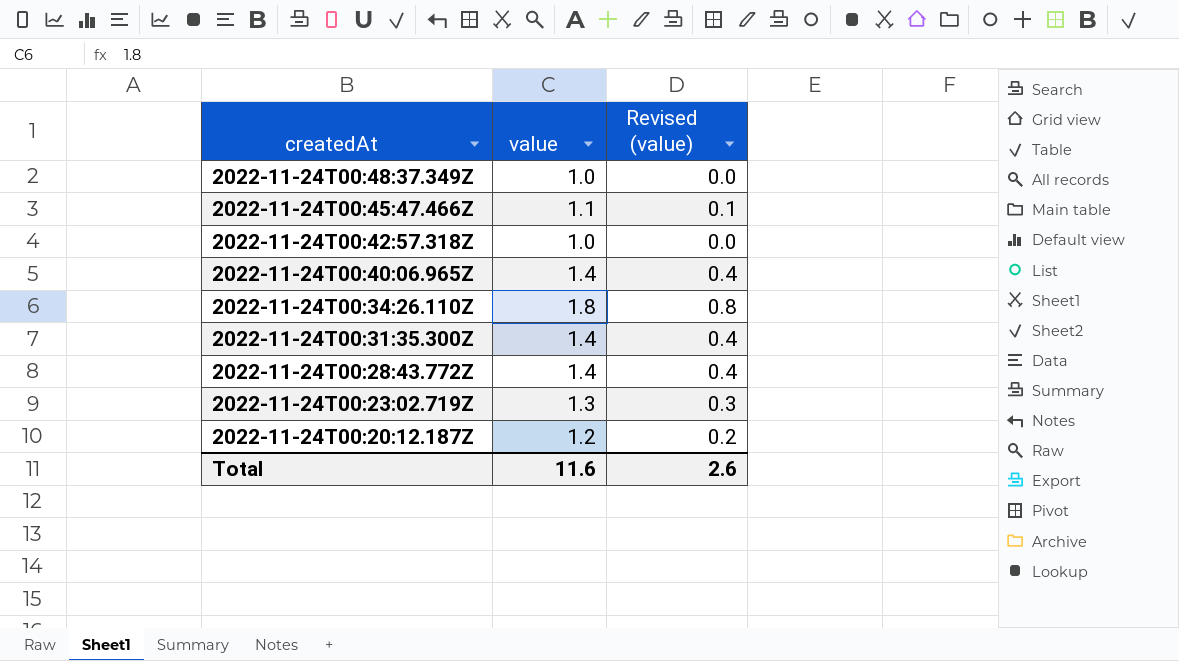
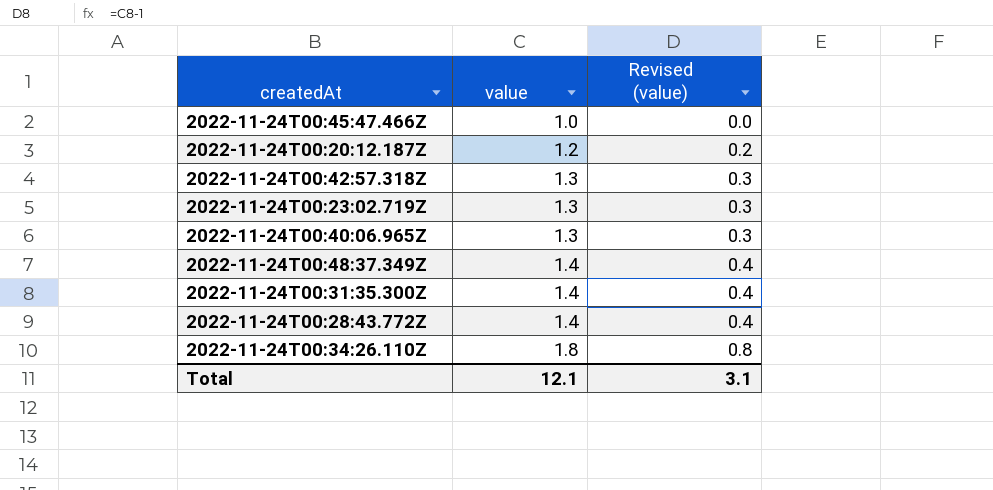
row order: createdAt descending -> value ascending
2022-11-24T00:45:47.466Z | value: 1.1 -> 1.0
2022-11-24T00:45:47.466Z | Revised (value): 0.1 -> 0.0
2022-11-24T00:42:57.318Z | value: 1.0 -> 1.3
2022-11-24T00:42:57.318Z | Revised (value): 0.0 -> 0.3
2022-11-24T00:40:06.965Z | value: 1.4 -> 1.3
2022-11-24T00:40:06.965Z | Revised (value): 0.4 -> 0.3
2022-11-24T00:48:37.349Z | value: 1.0 -> 1.4
2022-11-24T00:48:37.349Z | Revised (value): 0.0 -> 0.4
Total | value: 11.6 -> 12.1
Total | Revised (value): 2.6 -> 3.1

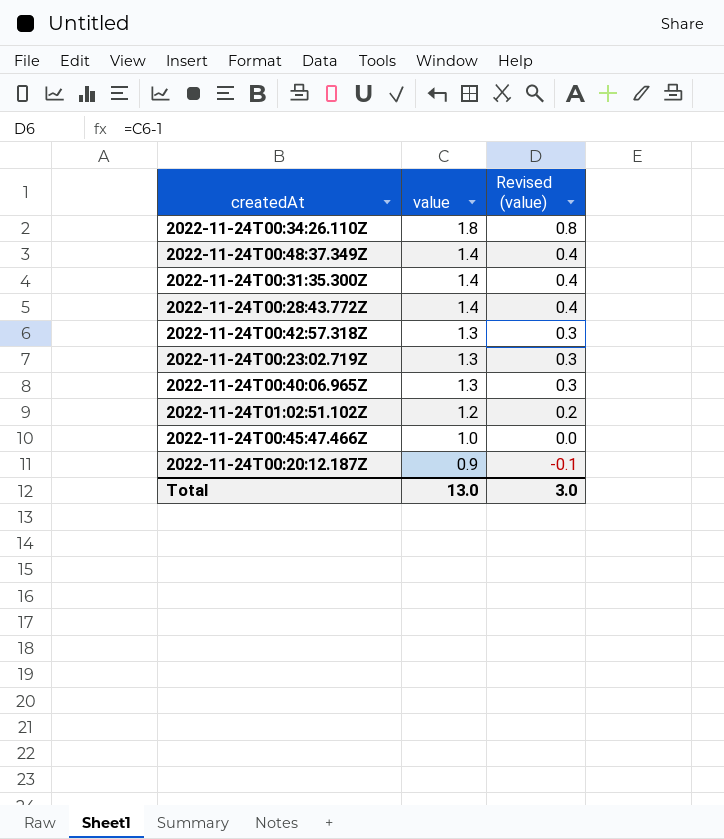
row order: value ascending -> value descending
row 2022-11-24T01:02:51.102Z: none -> 1.2 | 0.2
2022-11-24T00:20:12.187Z | value: 1.2 -> 0.9
2022-11-24T00:20:12.187Z | Revised (value): 0.2 -> -0.1
Total | value: 12.1 -> 13.0
Total | Revised (value): 3.1 -> 3.0

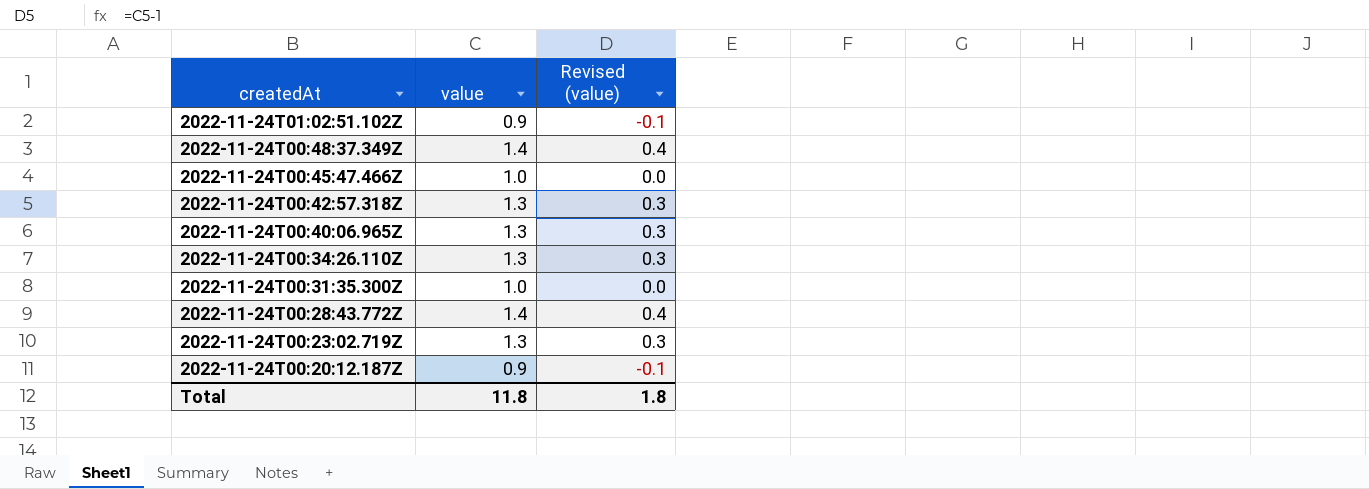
row order: value descending -> createdAt descending
2022-11-24T01:02:51.102Z | value: 1.2 -> 0.9
2022-11-24T01:02:51.102Z | Revised (value): 0.2 -> -0.1
2022-11-24T00:34:26.110Z | value: 1.8 -> 1.3
2022-11-24T00:34:26.110Z | Revised (value): 0.8 -> 0.3
2022-11-24T00:31:35.300Z | value: 1.4 -> 1.0
2022-11-24T00:31:35.300Z | Revised (value): 0.4 -> 0.0
Total | value: 13.0 -> 11.8
Total | Revised (value): 3.0 -> 1.8

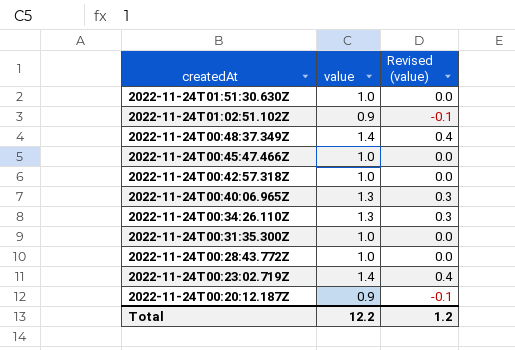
row 2022-11-24T01:51:30.630Z: none -> 1.0 | 0.0
2022-11-24T00:42:57.318Z | value: 1.3 -> 1.0
2022-11-24T00:42:57.318Z | Revised (value): 0.3 -> 0.0
2022-11-24T00:28:43.772Z | value: 1.4 -> 1.0
2022-11-24T00:28:43.772Z | Revised (value): 0.4 -> 0.0
2022-11-24T00:23:02.719Z | value: 1.3 -> 1.4
2022-11-24T00:23:02.719Z | Revised (value): 0.3 -> 0.4
Total | value: 11.8 -> 12.2
Total | Revised (value): 1.8 -> 1.2

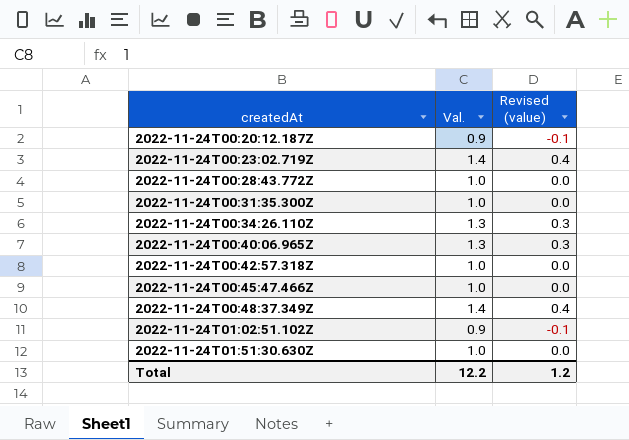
row order: createdAt descending -> createdAt ascending
column name: value -> Val.

